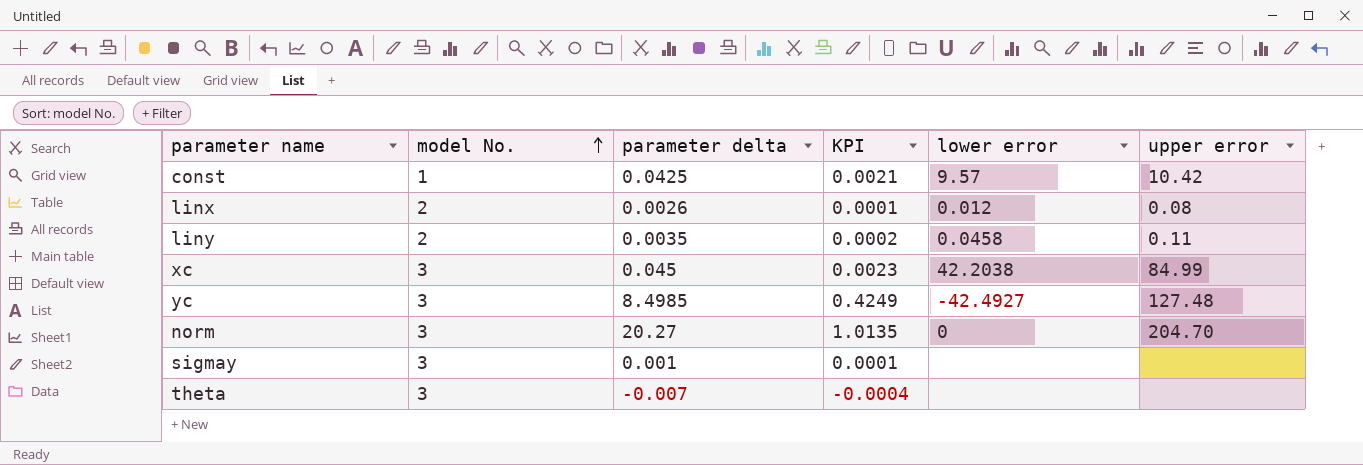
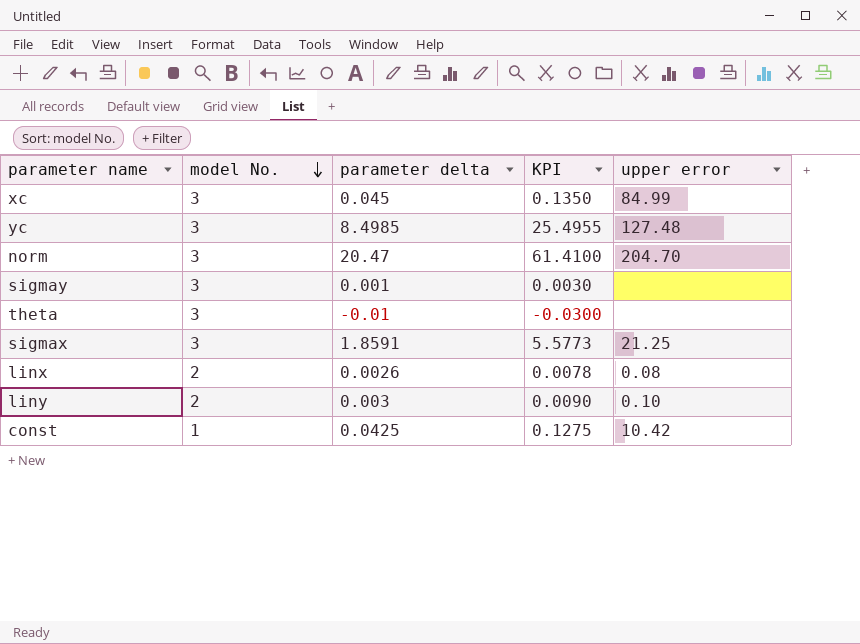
row order: model No. ascending -> model No. descending
column lower error | position: 5 -> none
column KPI | formula: [parameter delta] * 0.05 -> [parameter delta] * 3
norm | parameter delta: 20.27 -> 20.47
theta | parameter delta: -0.007 -> -0.01
row sigmax: none -> 3 | 1.8591 | 5.5773 | 21.25
liny | parameter delta: 0.0035 -> 0.003
liny | upper error: 0.11 -> 0.10

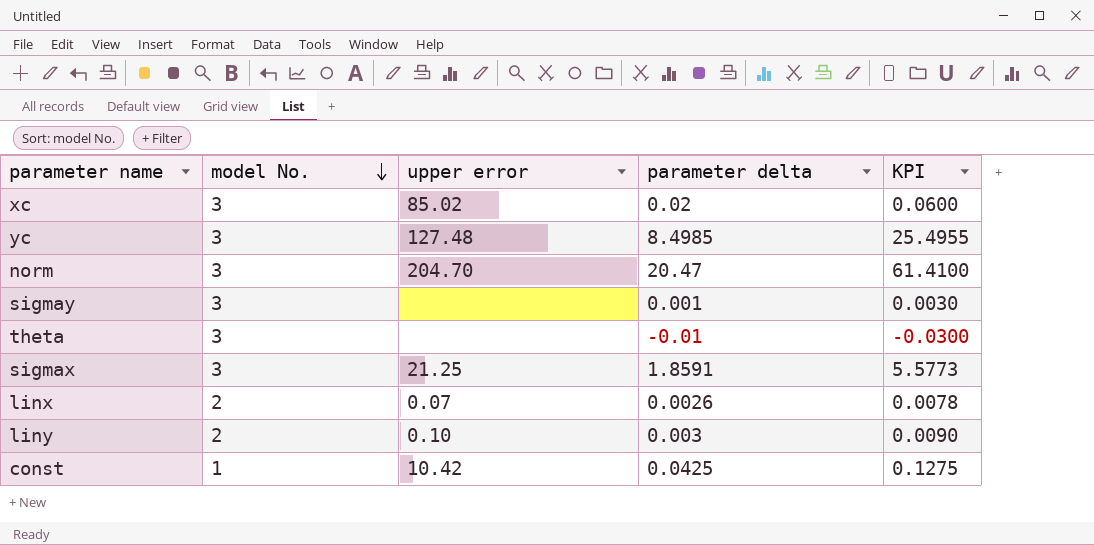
column upper error | position: 5 -> 3
xc | upper error: 84.99 -> 85.02
xc | parameter delta: 0.045 -> 0.02
xc | KPI: 0.1350 -> 0.0600
linx | upper error: 0.08 -> 0.07

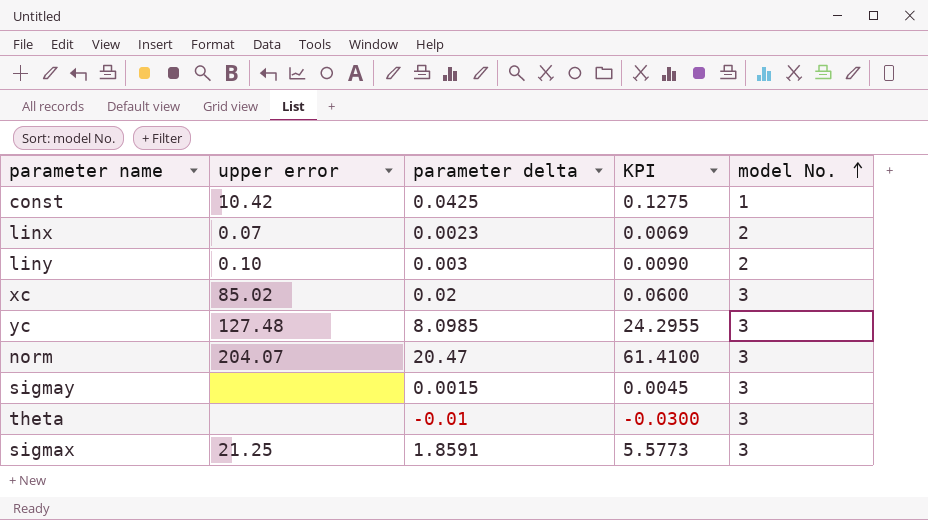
row order: model No. descending -> model No. ascending
column model No. | position: 2 -> 5
linx | parameter delta: 0.0026 -> 0.0023
linx | KPI: 0.0078 -> 0.0069
yc | parameter delta: 8.4985 -> 8.0985
yc | KPI: 25.4955 -> 24.2955
norm | upper error: 204.70 -> 204.07
sigmay | parameter delta: 0.001 -> 0.0015
sigmay | KPI: 0.0030 -> 0.0045

